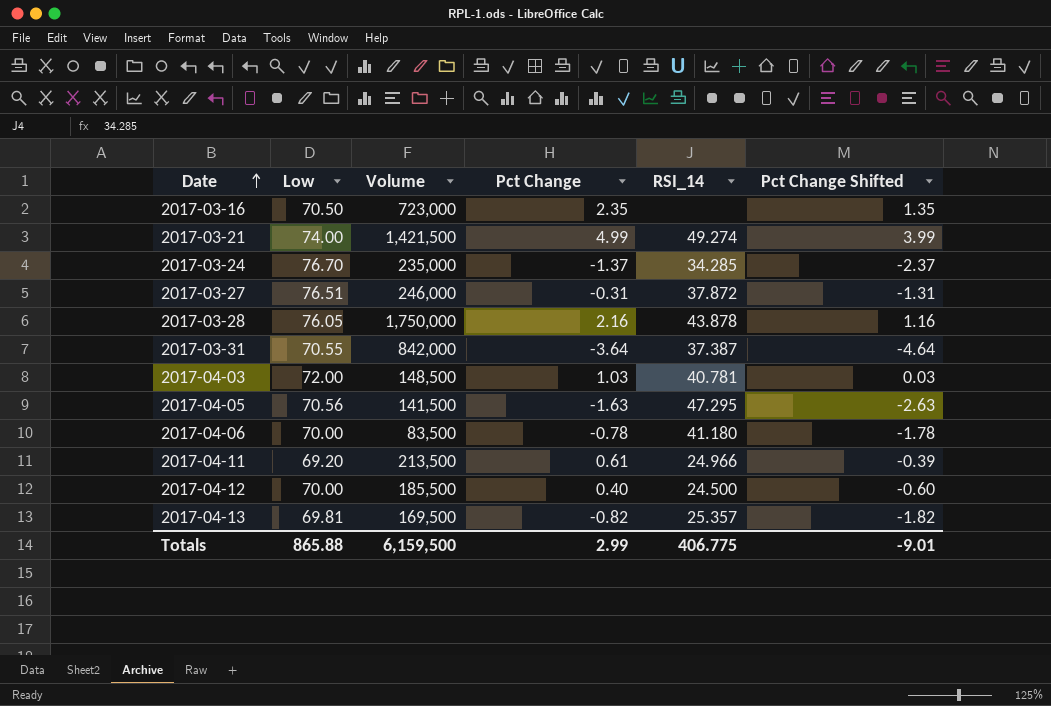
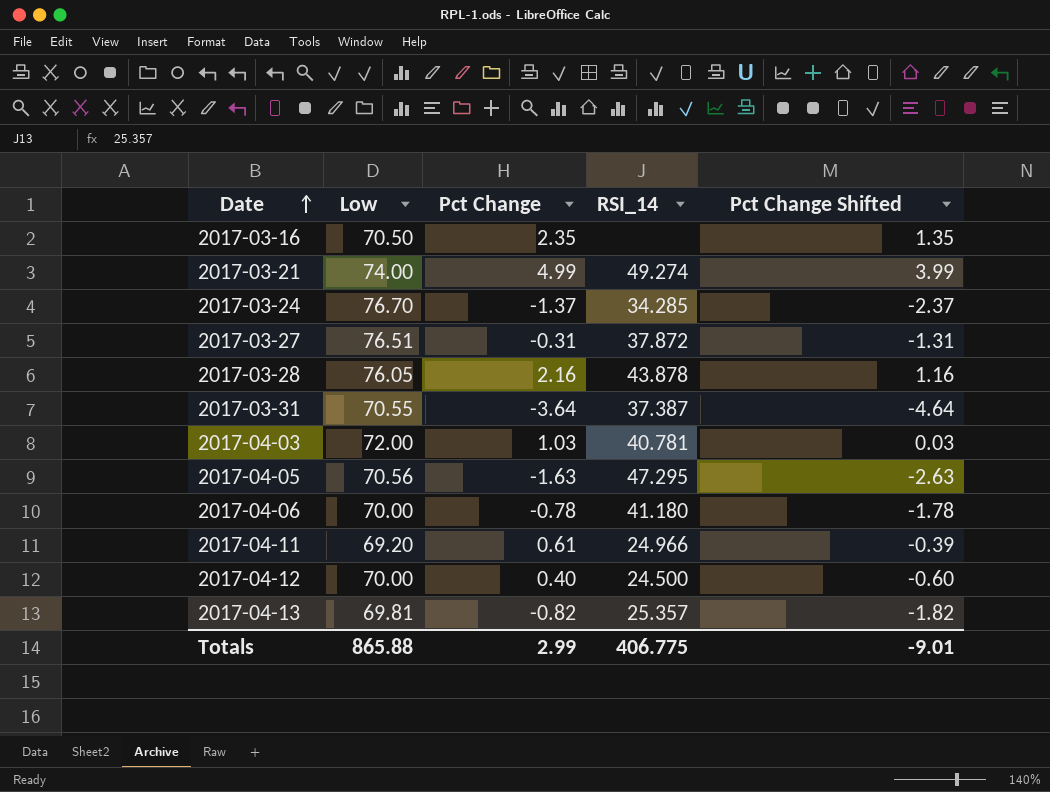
column Volume | position: 3 -> none

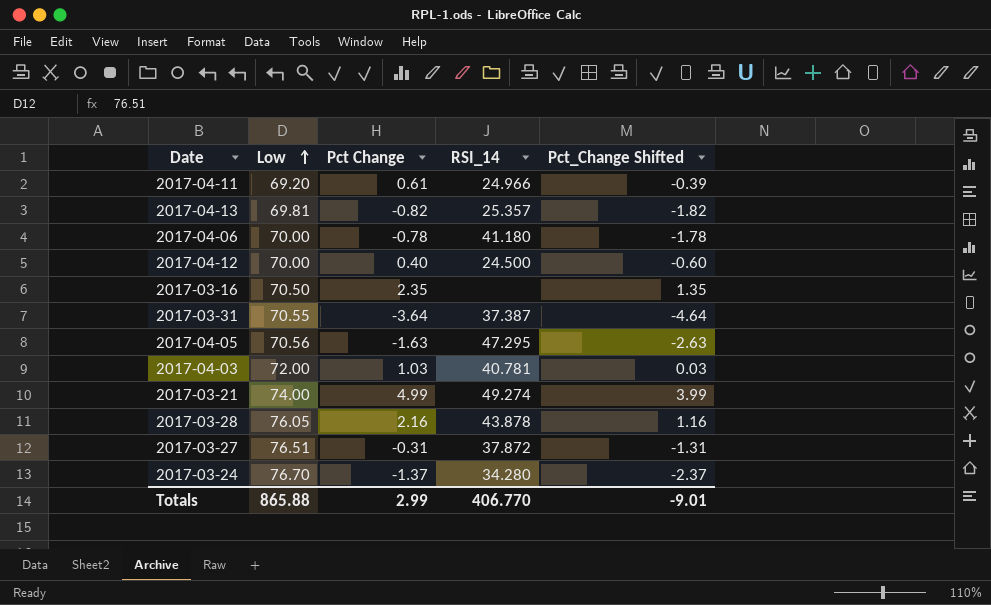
row order: Date ascending -> Low ascending
column name: Pct Change Shifted -> Pct_Change Shifted
2017-03-24 | RSI_14: 34.285 -> 34.280
Totals | RSI_14: 406.775 -> 406.770

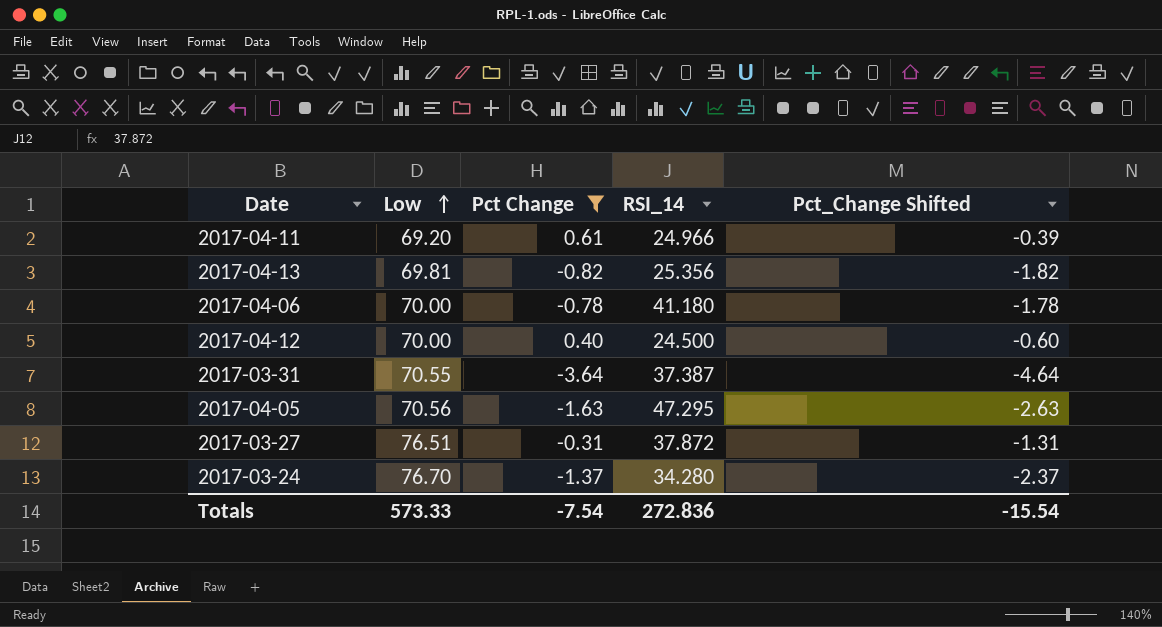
filter: none -> Pct Change <= 0.61
2017-04-13 | RSI_14: 25.357 -> 25.356
Totals | Low: 865.88 -> 573.33
Totals | Pct Change: 2.99 -> -7.54
Totals | RSI_14: 406.770 -> 272.836
Totals | Pct_Change Shifted: -9.01 -> -15.54

